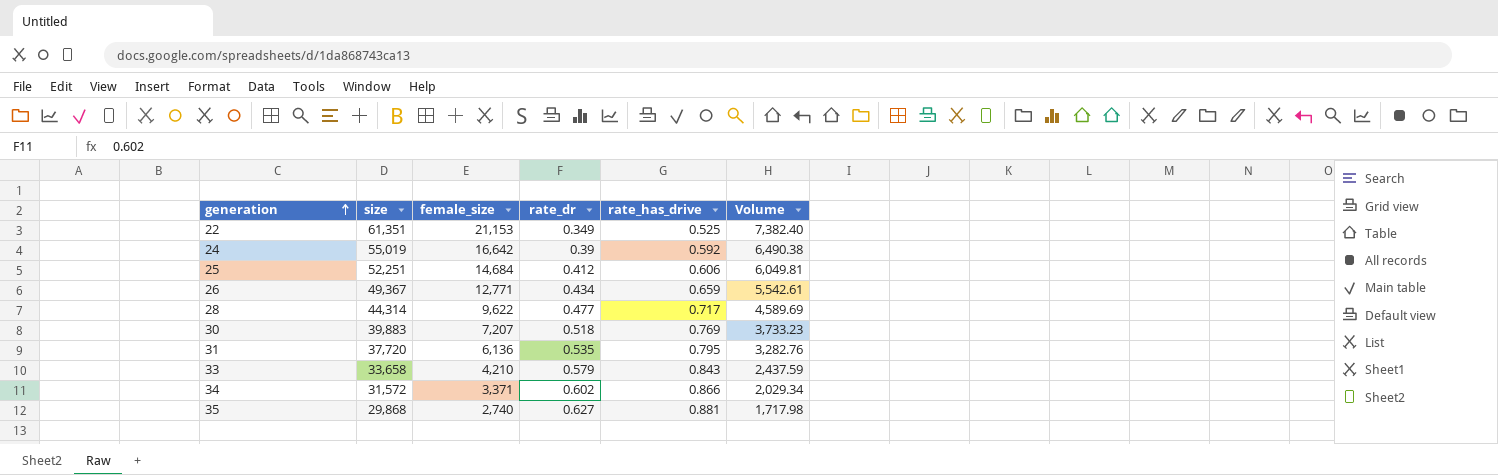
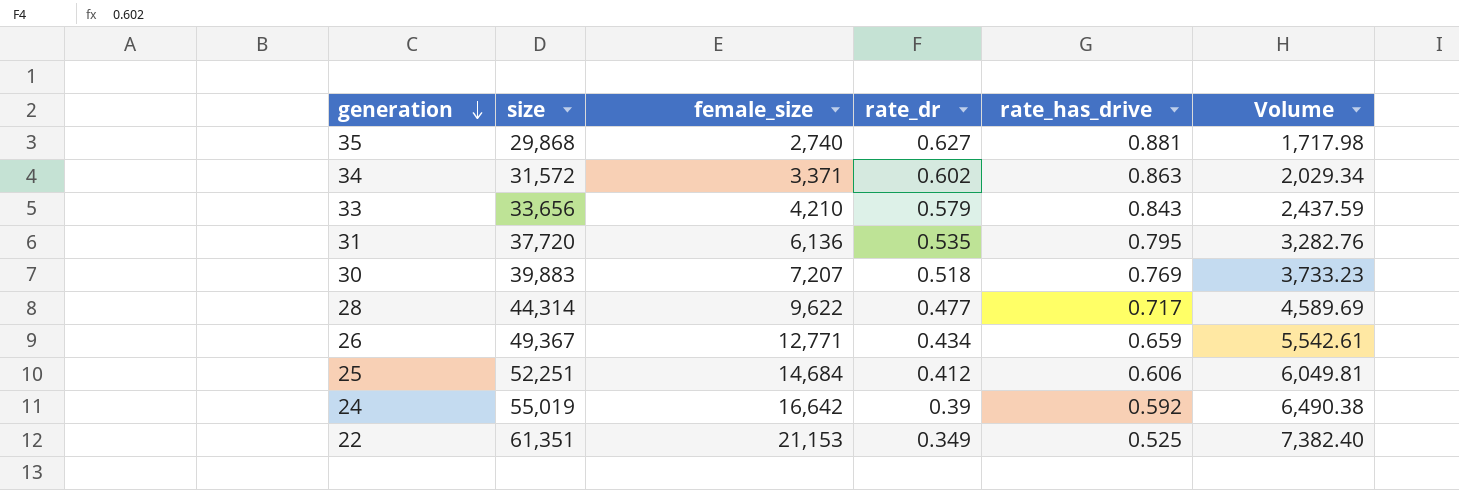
row order: generation ascending -> generation descending
34 | rate_has_drive: 0.866 -> 0.863
33 | size: 33,658 -> 33,656

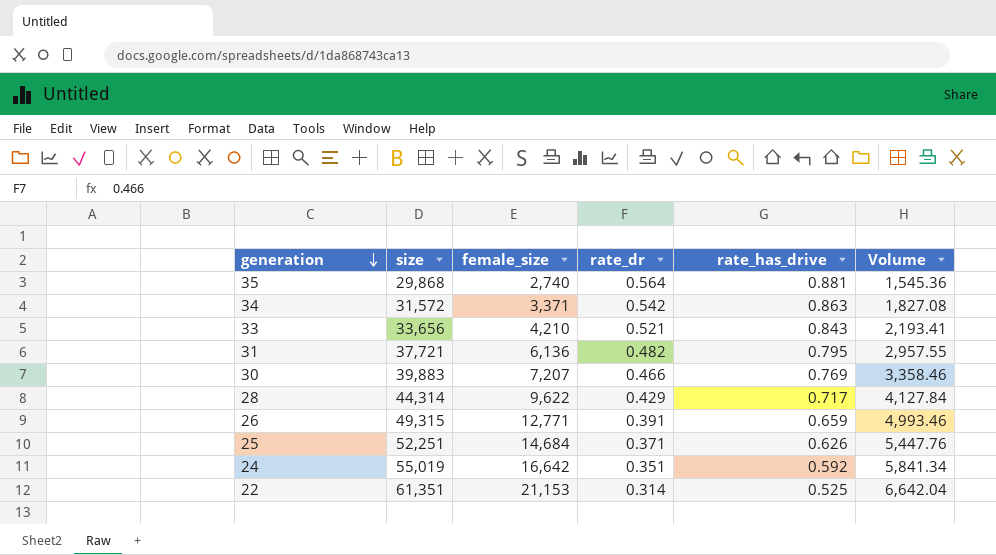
35 | rate_dr: 0.627 -> 0.564
35 | Volume: 1,717.98 -> 1,545.36
34 | rate_dr: 0.602 -> 0.542
34 | Volume: 2,029.34 -> 1,827.08
33 | rate_dr: 0.579 -> 0.521
33 | Volume: 2,437.59 -> 2,193.41
31 | size: 37,720 -> 37,721
31 | rate_dr: 0.535 -> 0.482
31 | Volume: 3,282.76 -> 2,957.55
30 | rate_dr: 0.518 -> 0.466
30 | Volume: 3,733.23 -> 3,358.46
28 | rate_dr: 0.477 -> 0.429
28 | Volume: 4,589.69 -> 4,127.84
26 | size: 49,367 -> 49,315
26 | rate_dr: 0.434 -> 0.391
26 | Volume: 5,542.61 -> 4,993.46
25 | rate_dr: 0.412 -> 0.371
25 | rate_has_drive: 0.606 -> 0.626
25 | Volume: 6,049.81 -> 5,447.76
24 | rate_dr: 0.39 -> 0.351
24 | Volume: 6,490.38 -> 5,841.34
22 | rate_dr: 0.349 -> 0.314
22 | Volume: 7,382.40 -> 6,642.04

